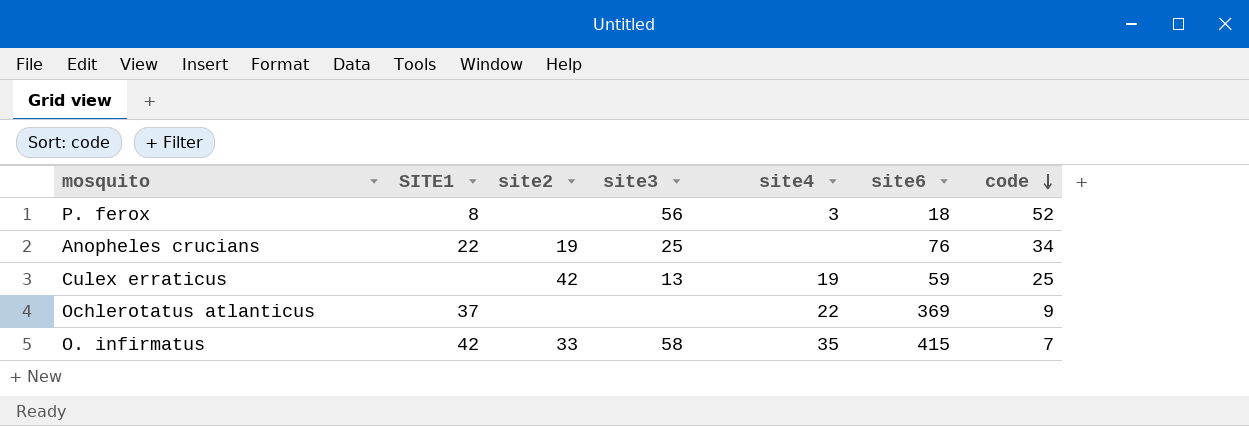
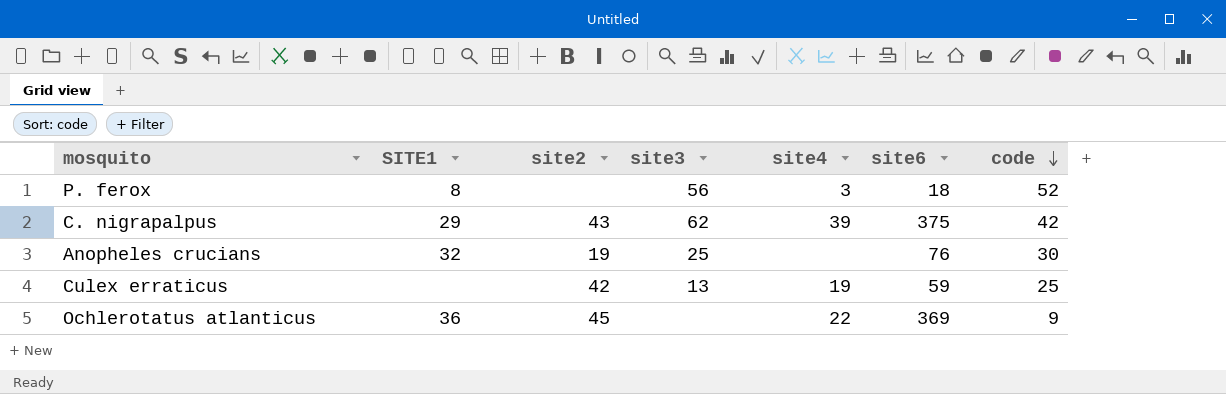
row O. infirmatus: 42 | 33 | 58 | 35 | 415 | 7 -> none
row C. nigrapalpus: none -> 29 | 43 | 62 | 39 | 375 | 42
Anopheles crucians | SITE1: 22 -> 32
Anopheles crucians | code: 34 -> 30
Ochlerotatus atlanticus | SITE1: 37 -> 36
Ochlerotatus atlanticus | site2: none -> 45

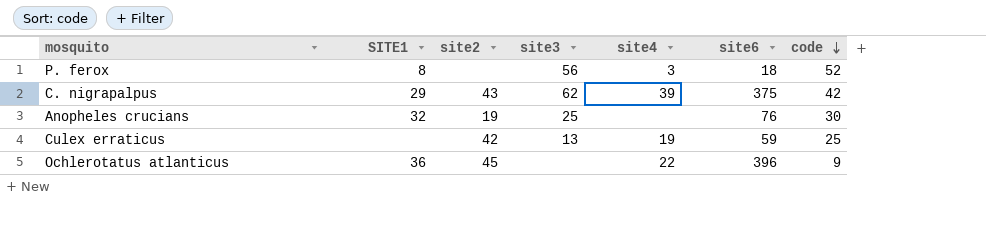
Ochlerotatus atlanticus | site6: 369 -> 396

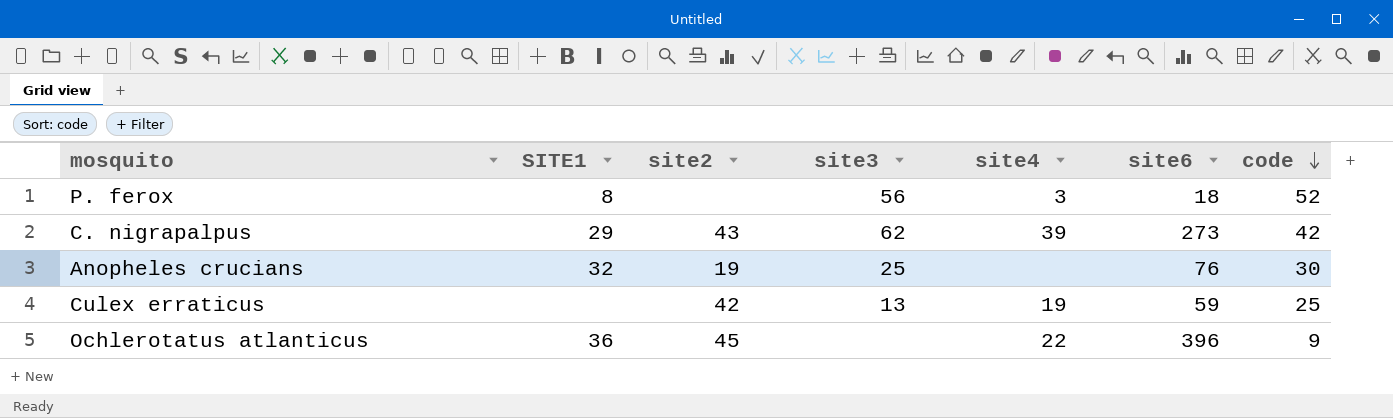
C. nigrapalpus | site6: 375 -> 273

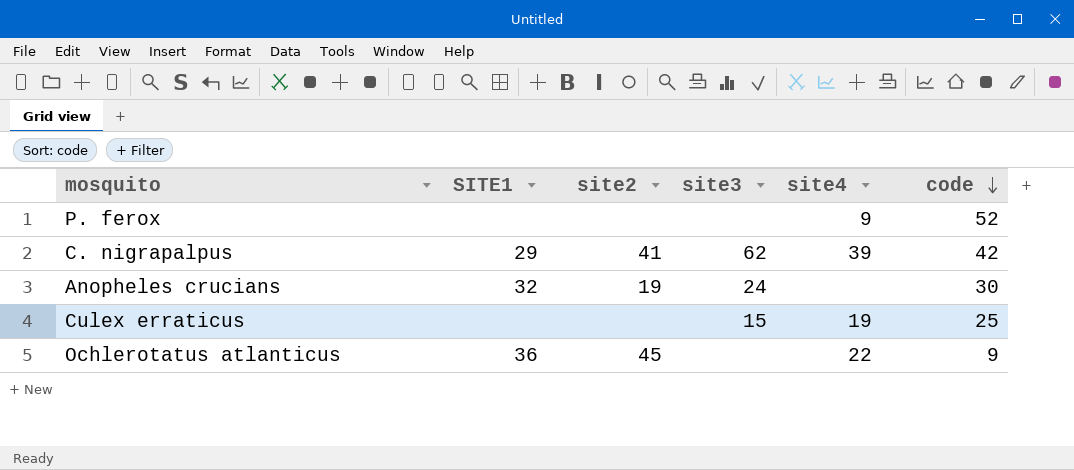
column site6 | position: 6 -> none
P. ferox | SITE1: 8 -> none
P. ferox | site3: 56 -> none
P. ferox | site4: 3 -> 9
C. nigrapalpus | site2: 43 -> 41
Anopheles crucians | site3: 25 -> 24
Culex erraticus | site2: 42 -> none
Culex erraticus | site3: 13 -> 15

